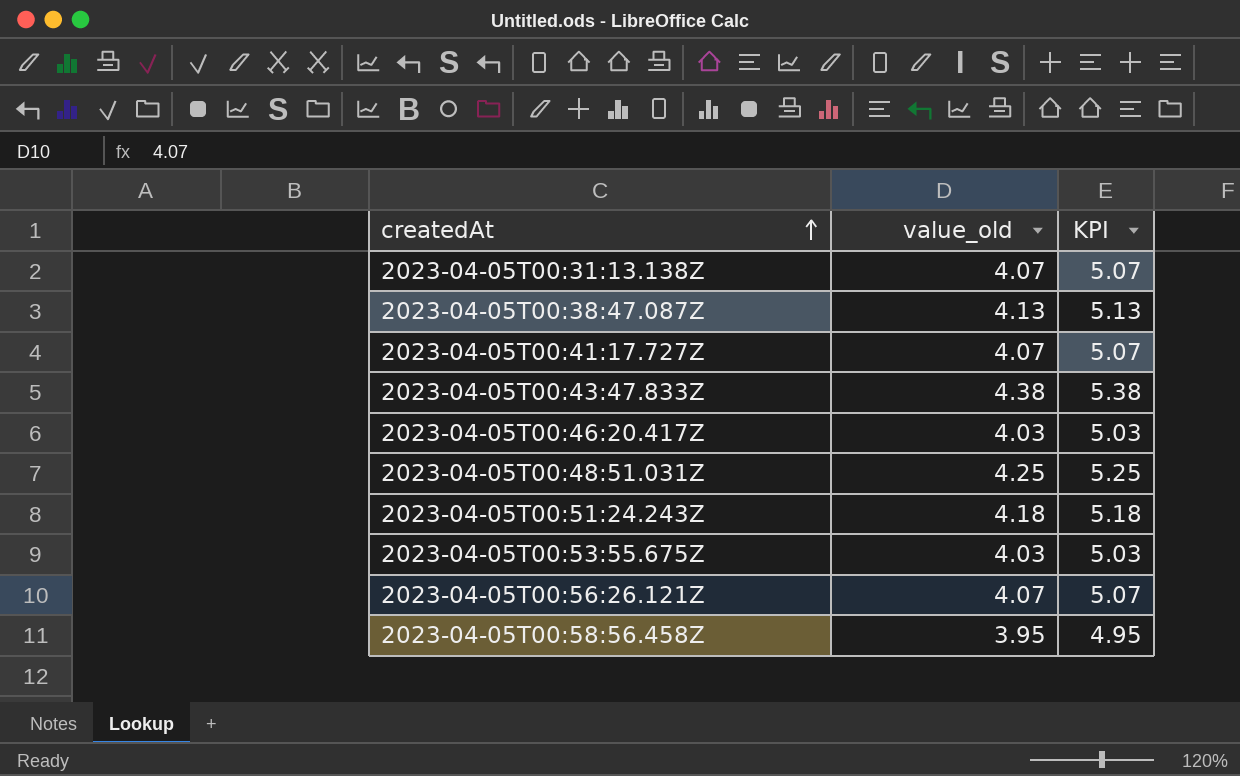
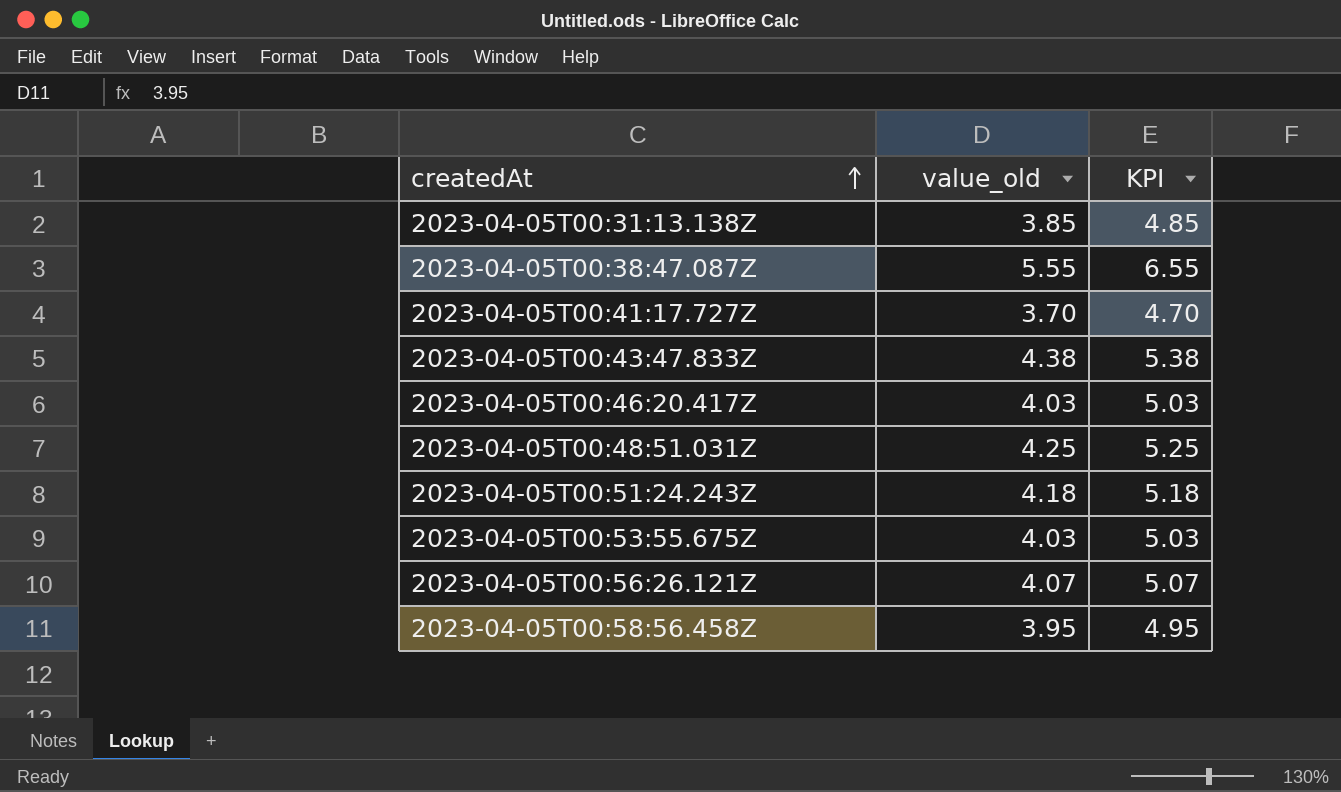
2023-04-05T00:31:13.138Z | value_old: 4.07 -> 3.85
2023-04-05T00:31:13.138Z | KPI: 5.07 -> 4.85
2023-04-05T00:38:47.087Z | value_old: 4.13 -> 5.55
2023-04-05T00:38:47.087Z | KPI: 5.13 -> 6.55
2023-04-05T00:41:17.727Z | value_old: 4.07 -> 3.70
2023-04-05T00:41:17.727Z | KPI: 5.07 -> 4.70

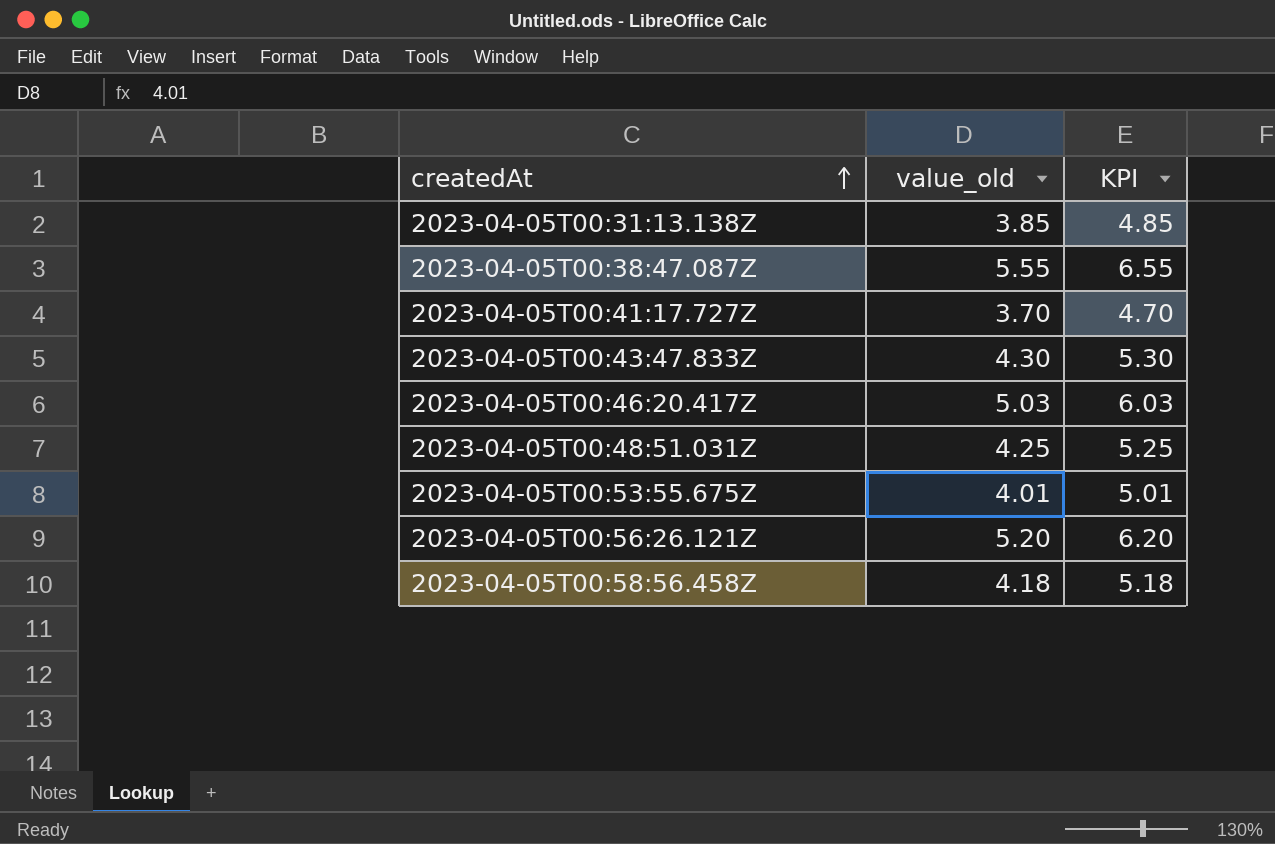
row 2023-04-05T00:51:24.243Z: 4.18 | 5.18 -> none
2023-04-05T00:43:47.833Z | value_old: 4.38 -> 4.30
2023-04-05T00:43:47.833Z | KPI: 5.38 -> 5.30
2023-04-05T00:46:20.417Z | value_old: 4.03 -> 5.03
2023-04-05T00:46:20.417Z | KPI: 5.03 -> 6.03
2023-04-05T00:53:55.675Z | value_old: 4.03 -> 4.01
2023-04-05T00:53:55.675Z | KPI: 5.03 -> 5.01
2023-04-05T00:56:26.121Z | value_old: 4.07 -> 5.20
2023-04-05T00:56:26.121Z | KPI: 5.07 -> 6.20
2023-04-05T00:58:56.458Z | value_old: 3.95 -> 4.18
2023-04-05T00:58:56.458Z | KPI: 4.95 -> 5.18

